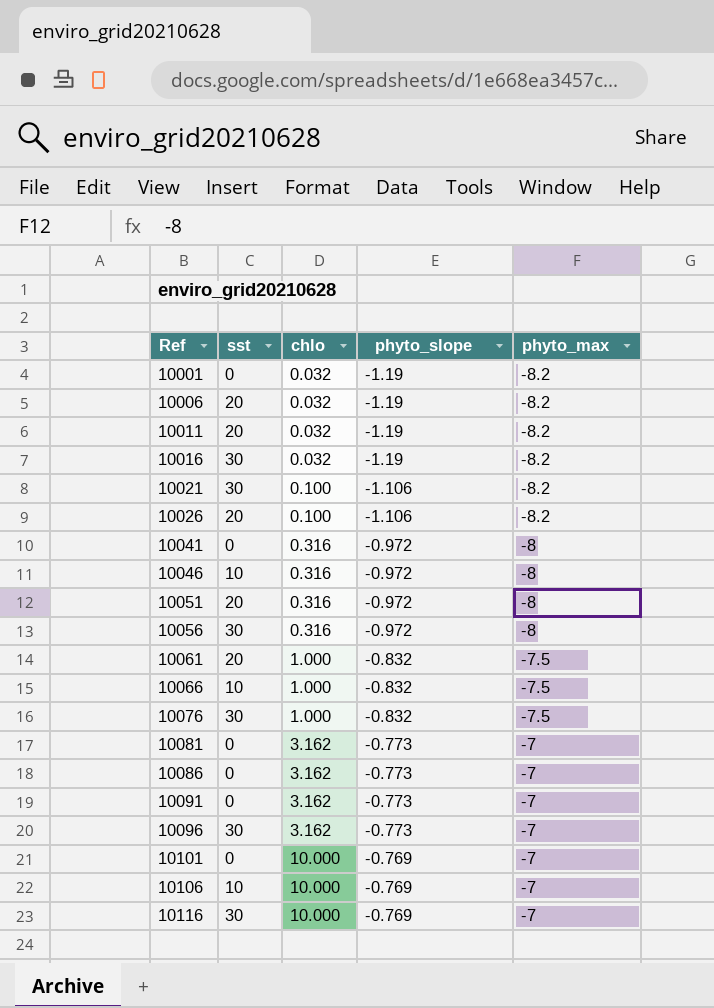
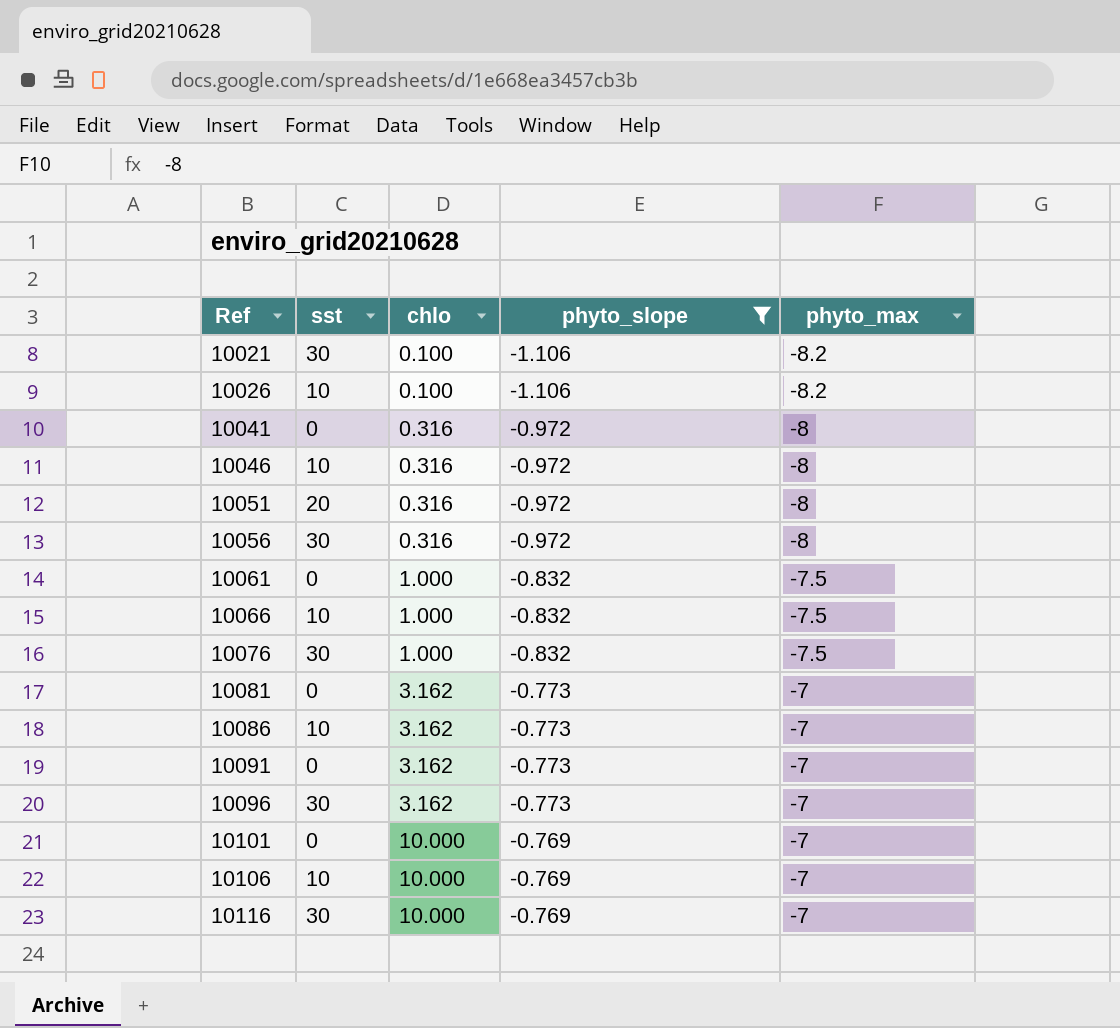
filter: none -> phyto_slope != -1.19
10026 | sst: 20 -> 10
10061 | sst: 20 -> 0
10086 | sst: 0 -> 10

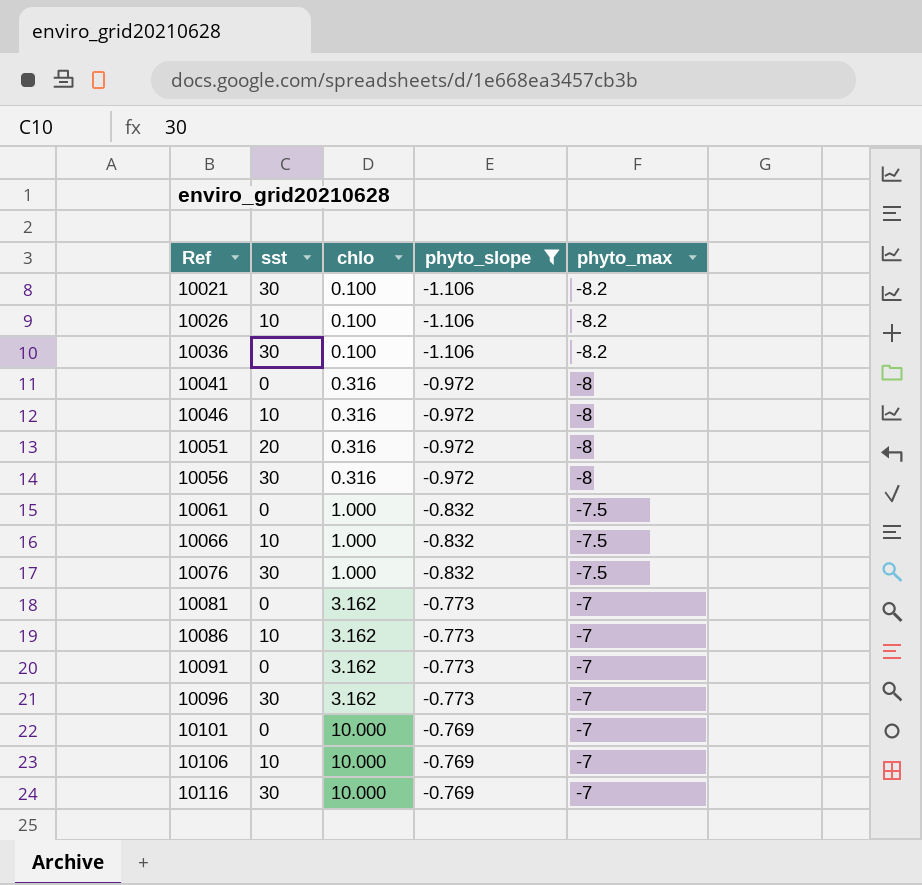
row 10036: none -> 30 | 0.100 | -1.106 | -8.2

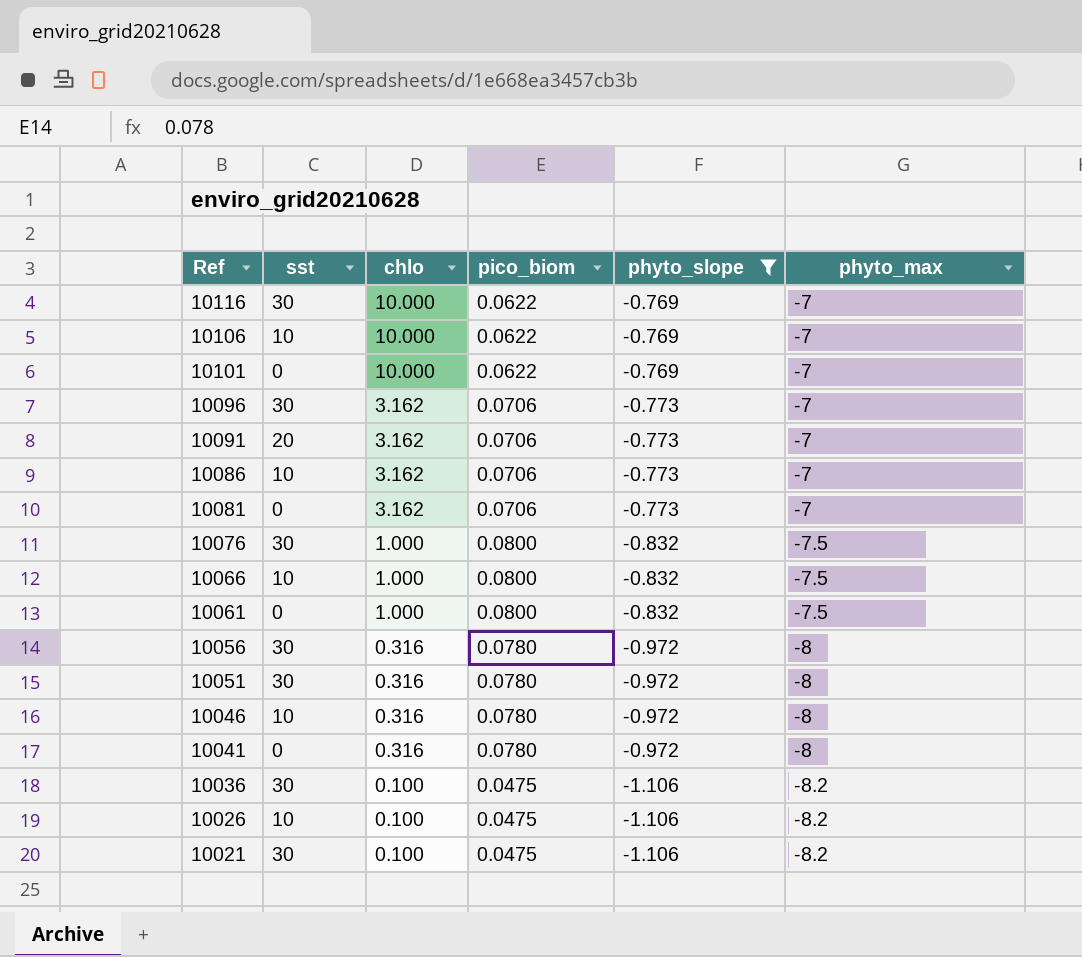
row order: Ref ascending -> Ref descending
column pico_biom | position: none -> 4
10091 | sst: 0 -> 20
10051 | sst: 20 -> 30

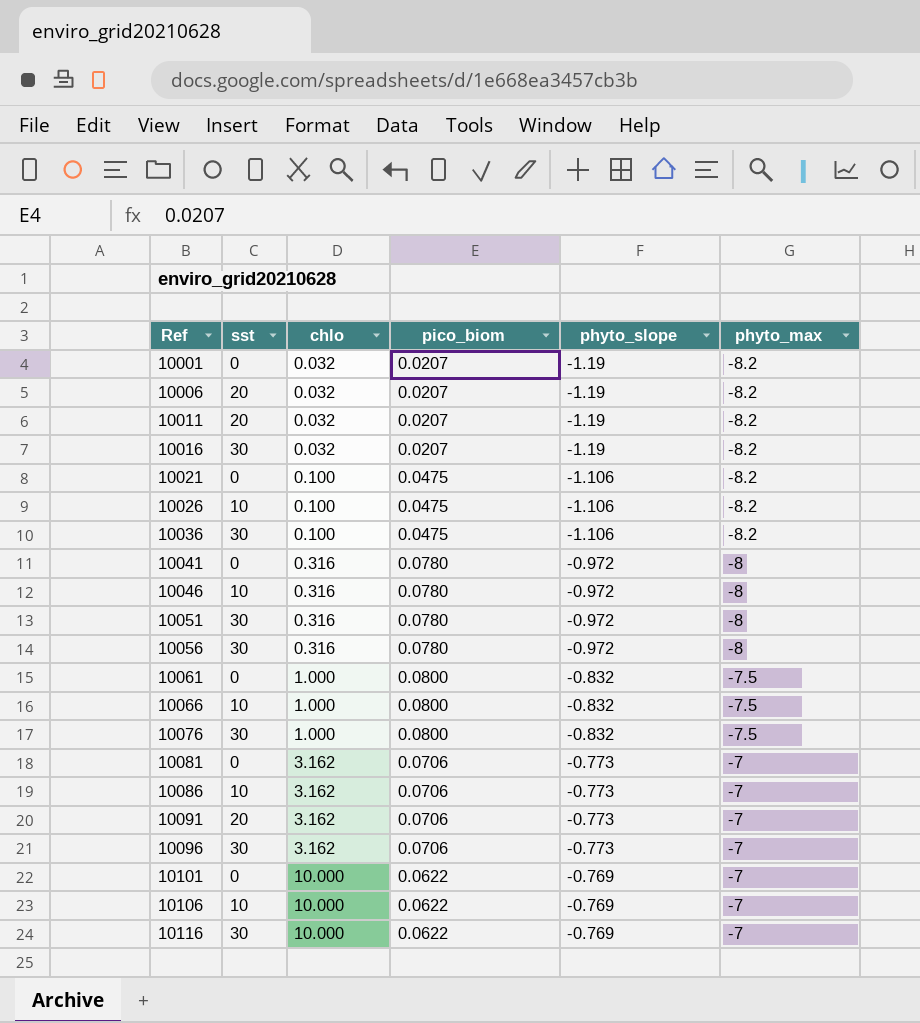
filter: phyto_slope != -1.19 -> none
row order: Ref descending -> Ref ascending
10021 | sst: 30 -> 0

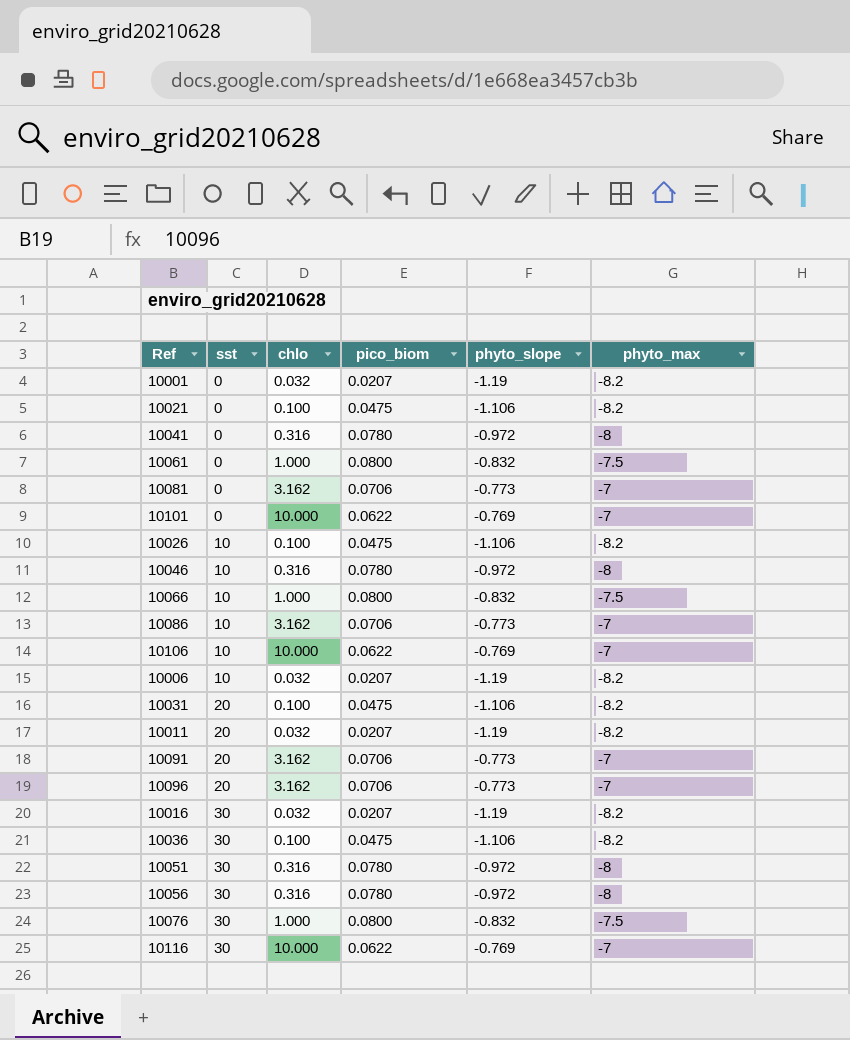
row order: Ref ascending -> sst ascending
10006 | sst: 20 -> 10
row 10031: none -> 20 | 0.100 | 0.0475 | -1.106 | -8.2
10096 | sst: 30 -> 20

